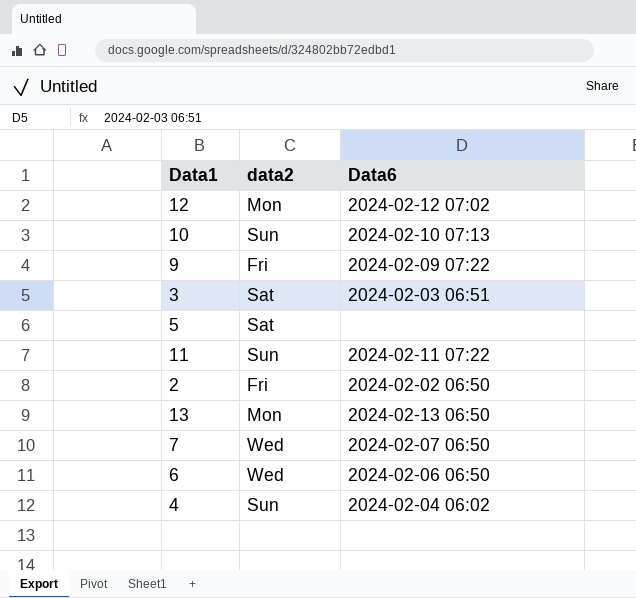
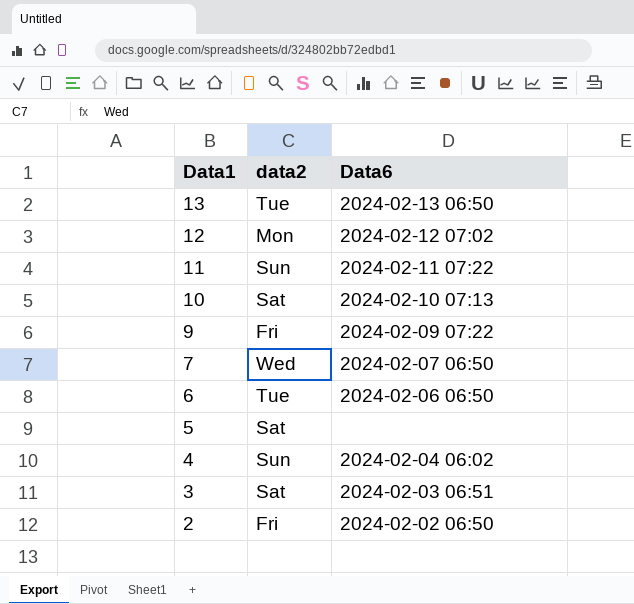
row order: none -> Data1 descending
13 | data2: Mon -> Tue
10 | data2: Sun -> Sat
6 | data2: Wed -> Tue

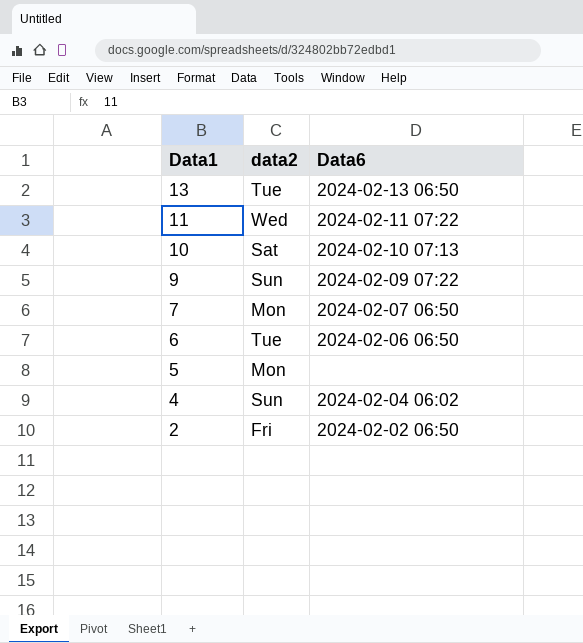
row 12: Mon | 2024-02-12 07:02 -> none
row 3: Sat | 2024-02-03 06:51 -> none
11 | data2: Sun -> Wed
9 | data2: Fri -> Sun
7 | data2: Wed -> Mon
5 | data2: Sat -> Mon

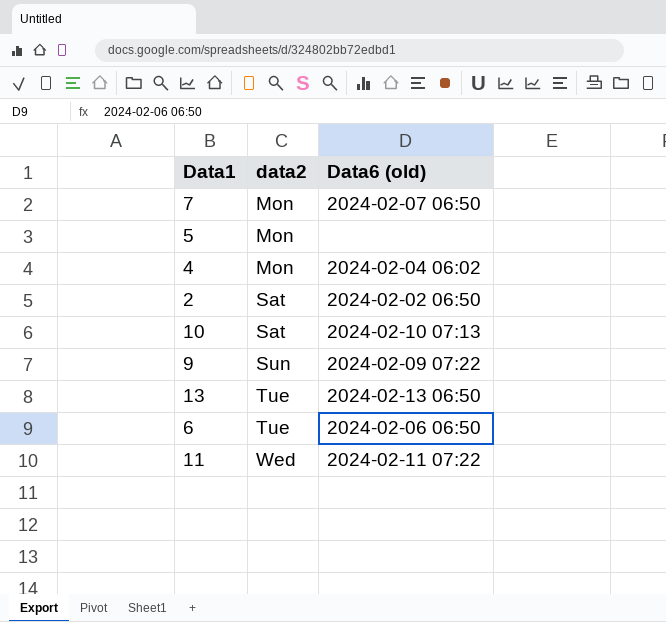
row order: Data1 descending -> data2 ascending
column name: Data6 -> Data6 (old)
4 | data2: Sun -> Mon
2 | data2: Fri -> Sat

